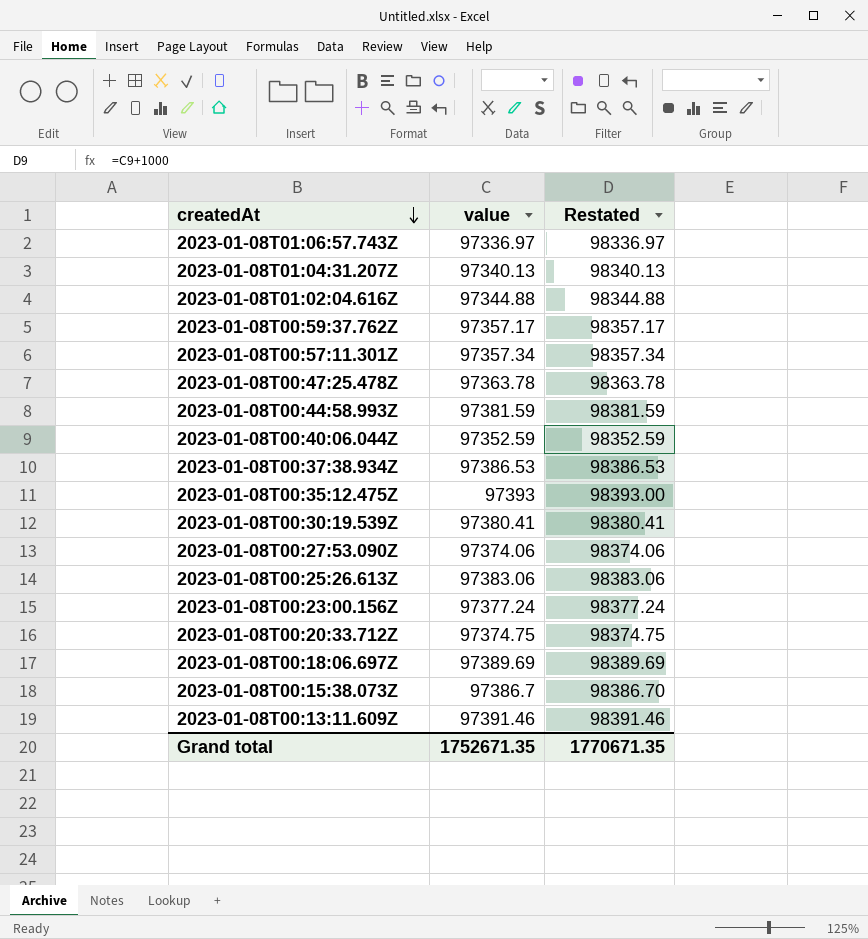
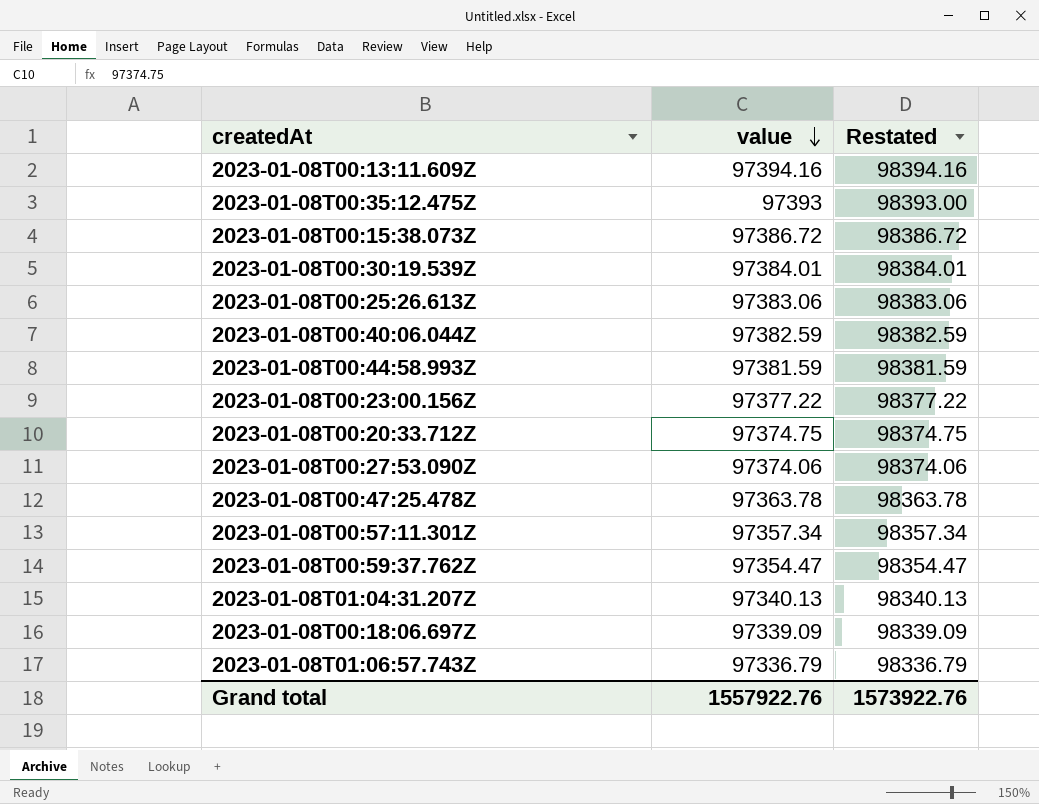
row order: createdAt descending -> value descending
row 2023-01-08T01:02:04.616Z: 97344.88 | 98344.88 -> none
row 2023-01-08T00:37:38.934Z: 97386.53 | 98386.53 -> none
2023-01-08T00:13:11.609Z | value: 97391.46 -> 97394.16
2023-01-08T00:13:11.609Z | Restated: 98391.46 -> 98394.16
2023-01-08T00:15:38.073Z | value: 97386.7 -> 97386.72
2023-01-08T00:15:38.073Z | Restated: 98386.70 -> 98386.72
2023-01-08T00:30:19.539Z | value: 97380.41 -> 97384.01
2023-01-08T00:30:19.539Z | Restated: 98380.41 -> 98384.01
2023-01-08T00:40:06.044Z | value: 97352.59 -> 97382.59
2023-01-08T00:40:06.044Z | Restated: 98352.59 -> 98382.59
2023-01-08T00:23:00.156Z | value: 97377.24 -> 97377.22
2023-01-08T00:23:00.156Z | Restated: 98377.24 -> 98377.22
2023-01-08T00:59:37.762Z | value: 97357.17 -> 97354.47
2023-01-08T00:59:37.762Z | Restated: 98357.17 -> 98354.47
2023-01-08T00:18:06.697Z | value: 97389.69 -> 97339.09
2023-01-08T00:18:06.697Z | Restated: 98389.69 -> 98339.09
2023-01-08T01:06:57.743Z | value: 97336.97 -> 97336.79
2023-01-08T01:06:57.743Z | Restated: 98336.97 -> 98336.79
Grand total | value: 1752671.35 -> 1557922.76
Grand total | Restated: 1770671.35 -> 1573922.76

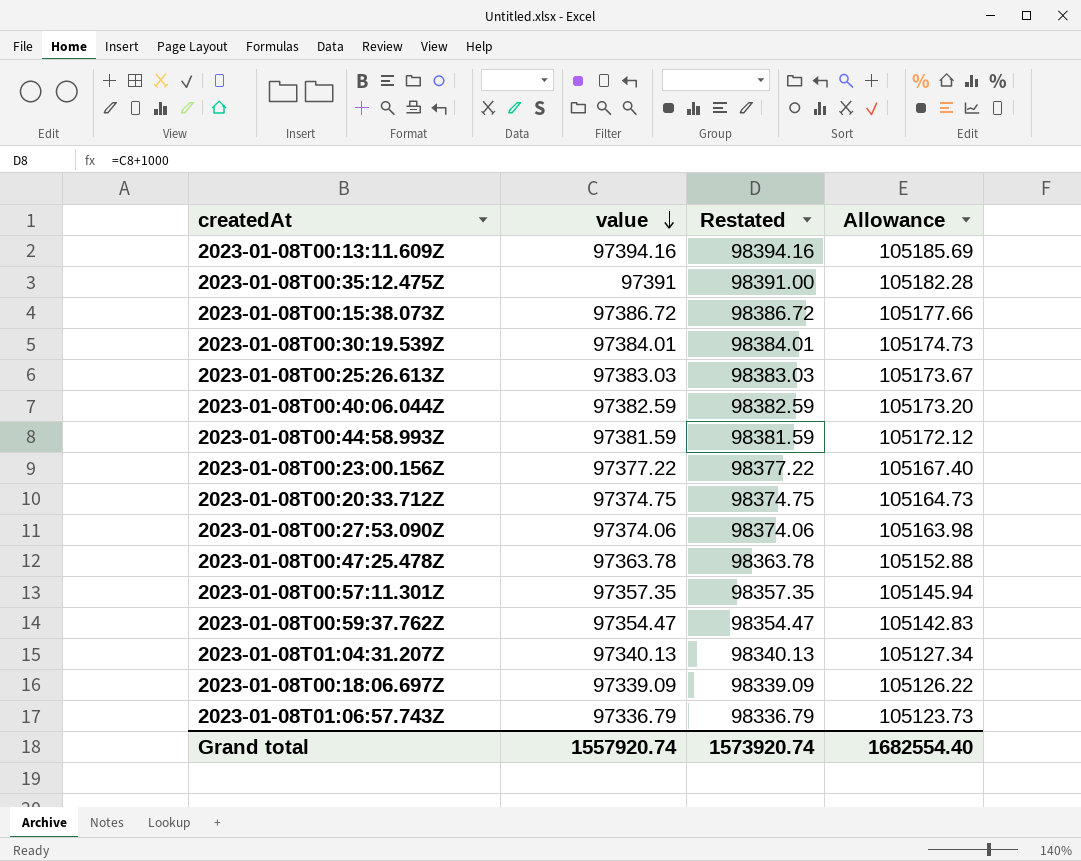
column Allowance | formula: none -> [value] * 1.08
2023-01-08T00:35:12.475Z | value: 97393 -> 97391
2023-01-08T00:35:12.475Z | Restated: 98393.00 -> 98391.00
2023-01-08T00:25:26.613Z | value: 97383.06 -> 97383.03
2023-01-08T00:25:26.613Z | Restated: 98383.06 -> 98383.03
2023-01-08T00:57:11.301Z | value: 97357.34 -> 97357.35
2023-01-08T00:57:11.301Z | Restated: 98357.34 -> 98357.35
Grand total | value: 1557922.76 -> 1557920.74
Grand total | Restated: 1573922.76 -> 1573920.74

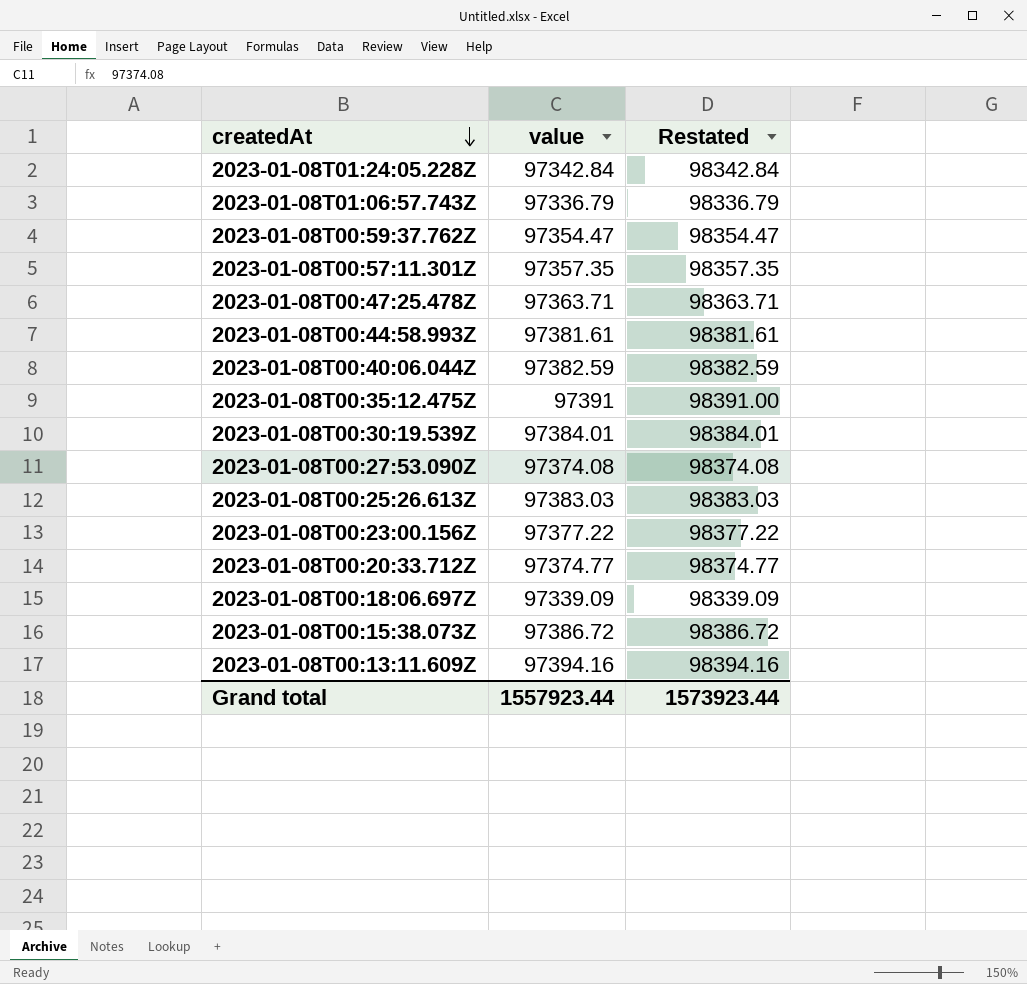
row order: value descending -> createdAt descending
column Allowance | formula: [value] * 1.08 -> none
row 2023-01-08T01:04:31.207Z: 97340.13 | 98340.13 | 105127.34 -> none
row 2023-01-08T01:24:05.228Z: none -> 97342.84 | 98342.84
2023-01-08T00:47:25.478Z | value: 97363.78 -> 97363.71
2023-01-08T00:47:25.478Z | Restated: 98363.78 -> 98363.71
2023-01-08T00:44:58.993Z | value: 97381.59 -> 97381.61
2023-01-08T00:44:58.993Z | Restated: 98381.59 -> 98381.61
2023-01-08T00:27:53.090Z | value: 97374.06 -> 97374.08
2023-01-08T00:27:53.090Z | Restated: 98374.06 -> 98374.08
2023-01-08T00:20:33.712Z | value: 97374.75 -> 97374.77
2023-01-08T00:20:33.712Z | Restated: 98374.75 -> 98374.77
Grand total | value: 1557920.74 -> 1557923.44
Grand total | Restated: 1573920.74 -> 1573923.44

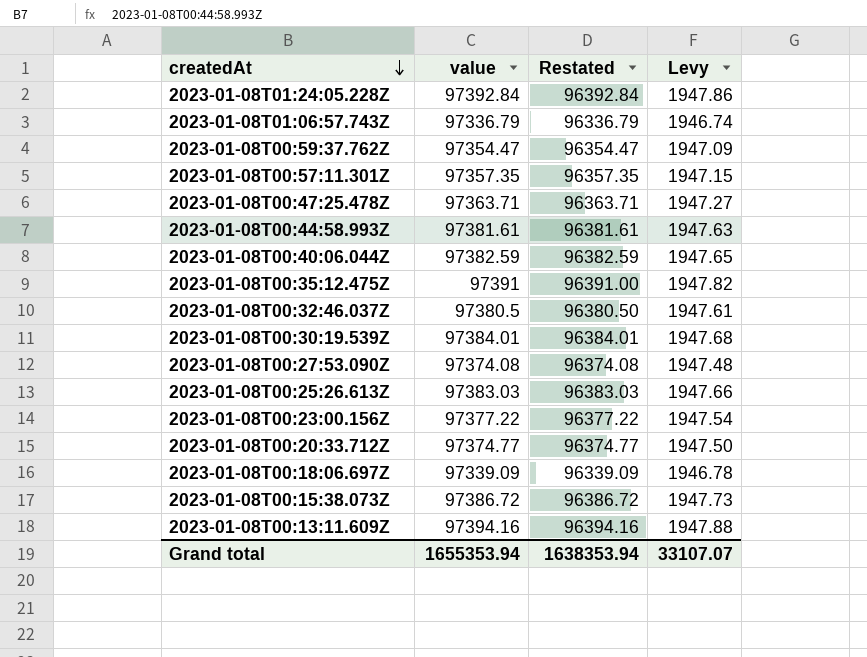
column Restated | formula: [value] + 1000 -> [value] - 1000
column Levy | formula: none -> [value] * 0.02
2023-01-08T01:24:05.228Z | value: 97342.84 -> 97392.84
row 2023-01-08T00:32:46.037Z: none -> 97380.5 | 96380.50 | 1947.61
Grand total | value: 1557923.44 -> 1655353.94
Grand total | Restated: 1573923.44 -> 1638353.94

